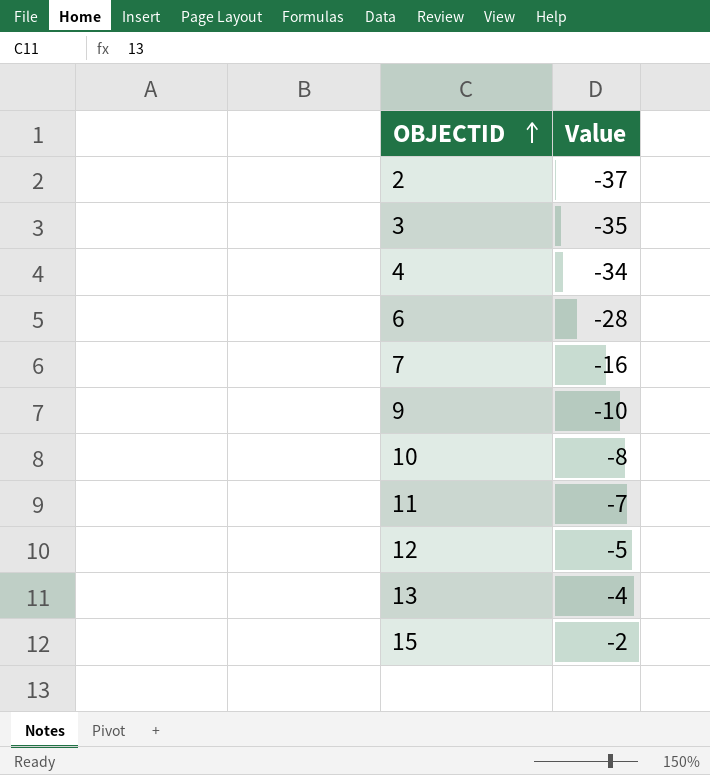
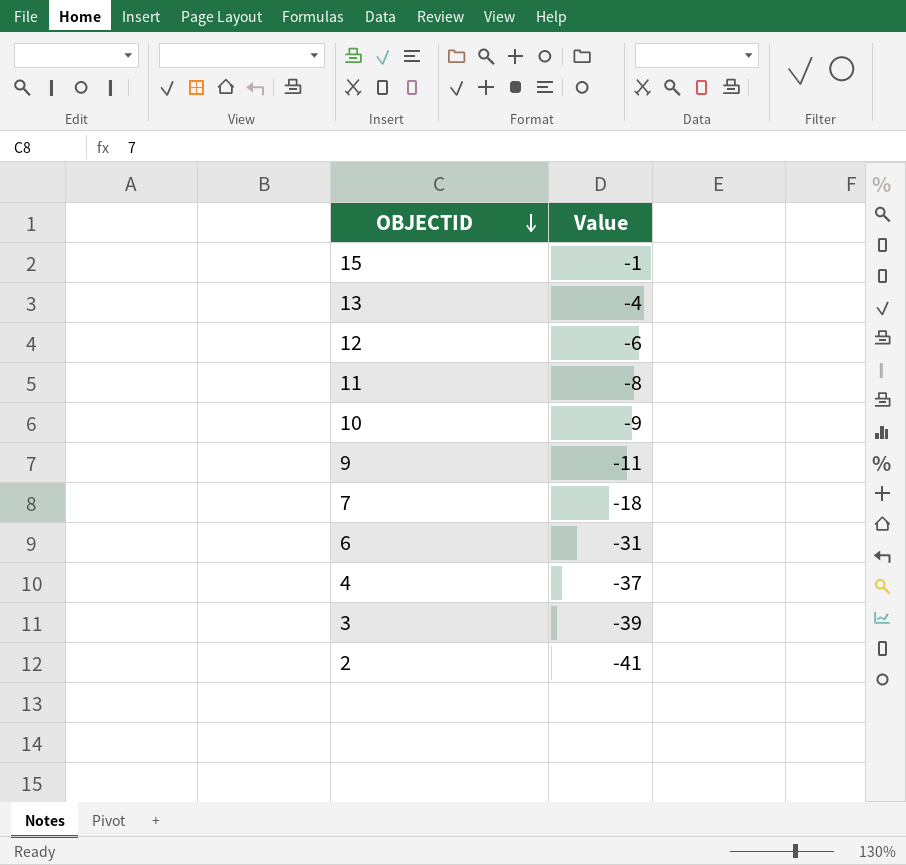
row order: OBJECTID ascending -> OBJECTID descending
15 | Value: -2 -> -1
12 | Value: -5 -> -6
11 | Value: -7 -> -8
10 | Value: -8 -> -9
9 | Value: -10 -> -11
7 | Value: -16 -> -18
6 | Value: -28 -> -31
4 | Value: -34 -> -37
3 | Value: -35 -> -39
2 | Value: -37 -> -41

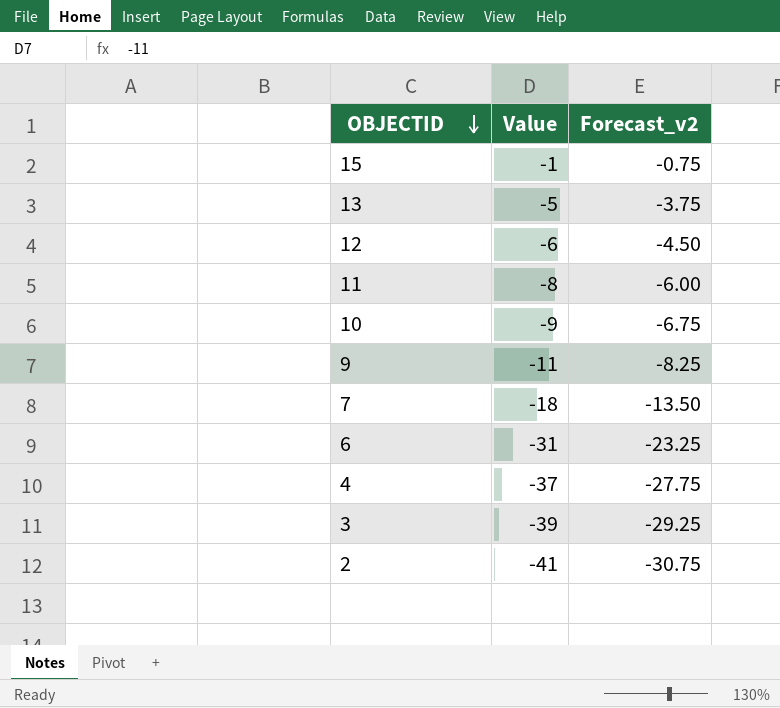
column Forecast_v2 | formula: none -> [Value] * 0.75
13 | Value: -4 -> -5

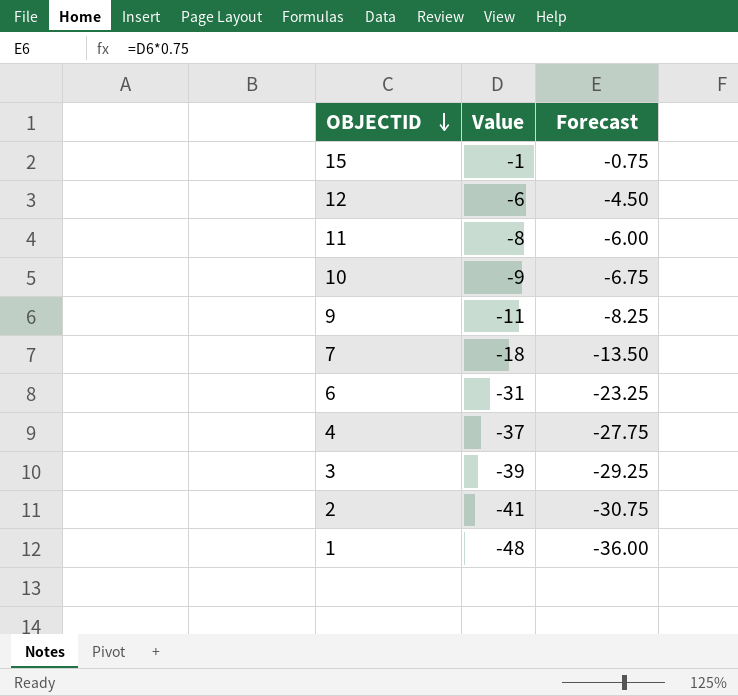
column name: Forecast_v2 -> Forecast
row 13: -5 | -3.75 -> none
row 1: none -> -48 | -36.00

